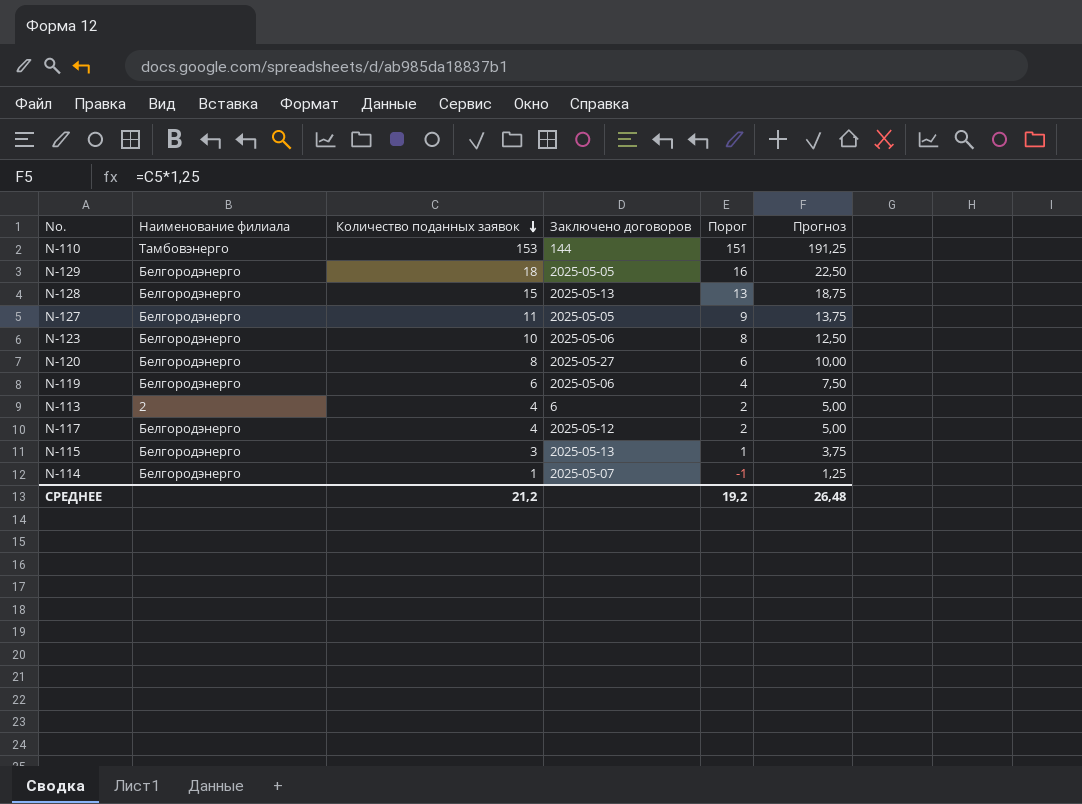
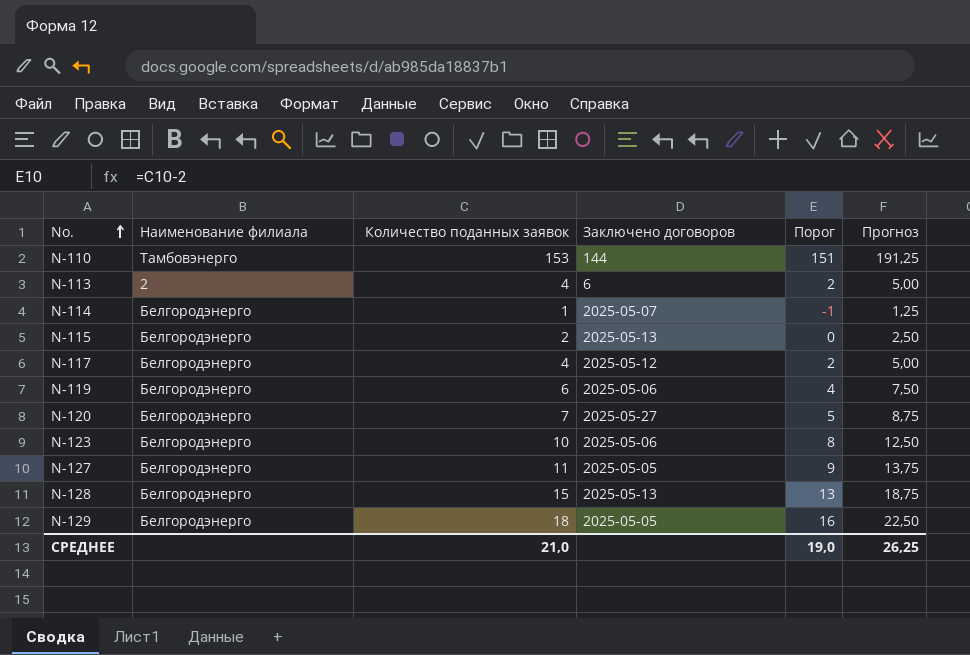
row order: Количество поданных заявок descending -> No. ascending
N-115 | Количество поданных заявок: 3 -> 2
N-115 | Порог: 1 -> 0
N-115 | Прогноз: 3,75 -> 2,50
N-120 | Количество поданных заявок: 8 -> 7
N-120 | Порог: 6 -> 5
N-120 | Прогноз: 10,00 -> 8,75
СРЕДНЕЕ | Количество поданных заявок: 21,2 -> 21,0
СРЕДНЕЕ | Порог: 19,2 -> 19,0
СРЕДНЕЕ | Прогноз: 26,48 -> 26,25

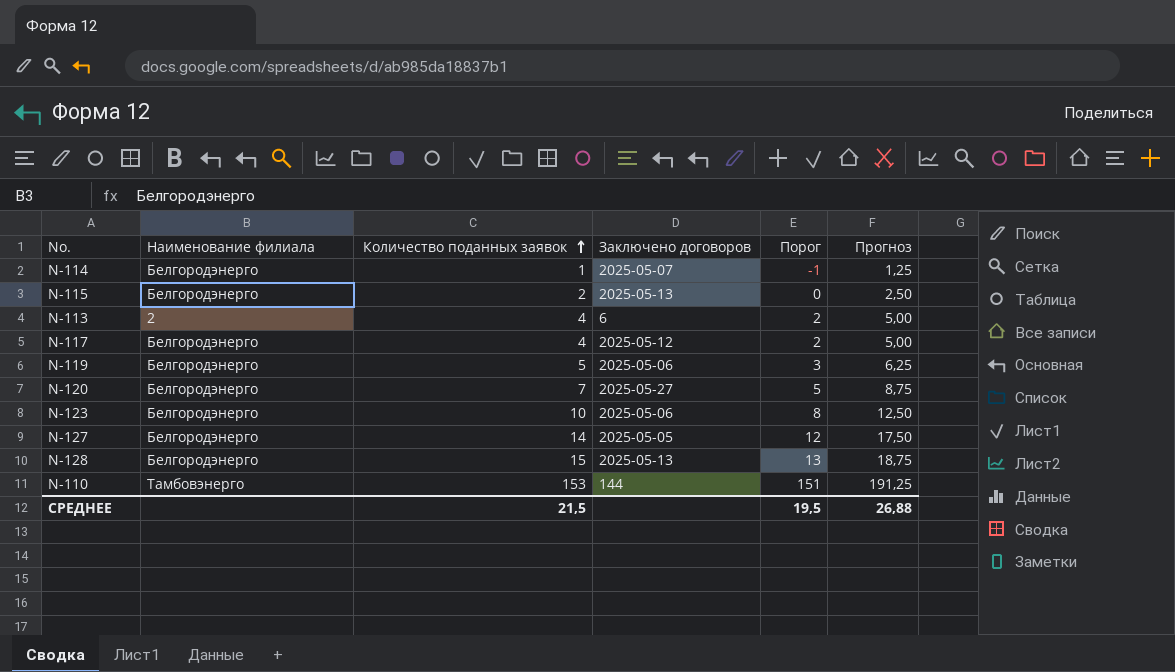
row order: No. ascending -> Количество поданных заявок ascending
row N-129: Белгородэнерго | 18 | 2025-05-05 | 16 | 22,50 -> none
N-119 | Количество поданных заявок: 6 -> 5
N-119 | Порог: 4 -> 3
N-119 | Прогноз: 7,50 -> 6,25
N-127 | Количество поданных заявок: 11 -> 14
N-127 | Порог: 9 -> 12
N-127 | Прогноз: 13,75 -> 17,50
СРЕДНЕЕ | Количество поданных заявок: 21,0 -> 21,5
СРЕДНЕЕ | Порог: 19,0 -> 19,5
СРЕДНЕЕ | Прогноз: 26,25 -> 26,88

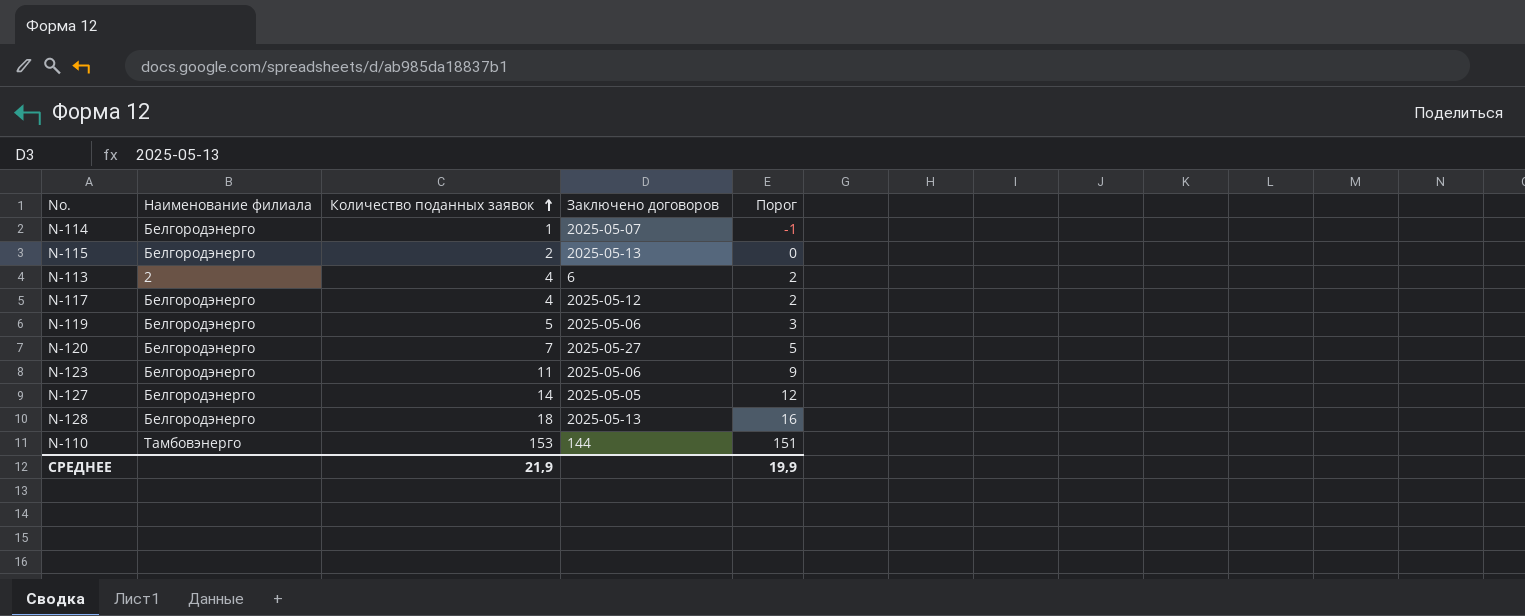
column Прогноз | formula: [Количество поданных заявок] * 1,25 -> none
N-123 | Количество поданных заявок: 10 -> 11
N-123 | Порог: 8 -> 9
N-128 | Количество поданных заявок: 15 -> 18
N-128 | Порог: 13 -> 16
СРЕДНЕЕ | Количество поданных заявок: 21,5 -> 21,9
СРЕДНЕЕ | Порог: 19,5 -> 19,9

